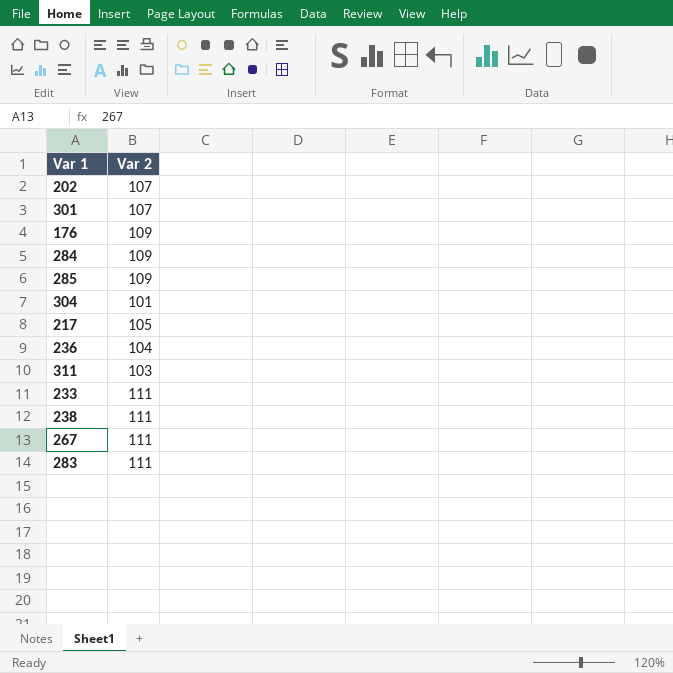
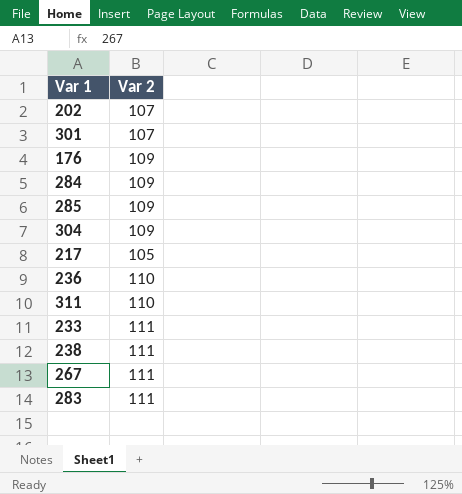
304 | Var 2: 101 -> 109
236 | Var 2: 104 -> 110
311 | Var 2: 103 -> 110

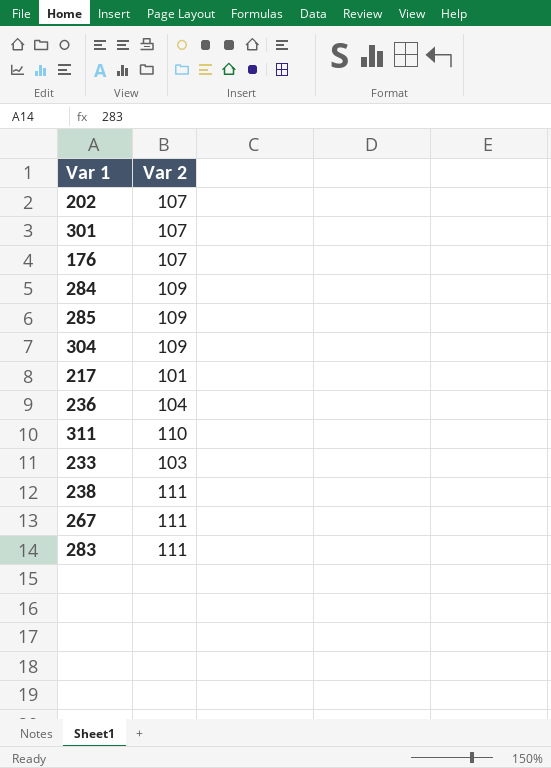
176 | Var 2: 109 -> 107
217 | Var 2: 105 -> 101
236 | Var 2: 110 -> 104
233 | Var 2: 111 -> 103

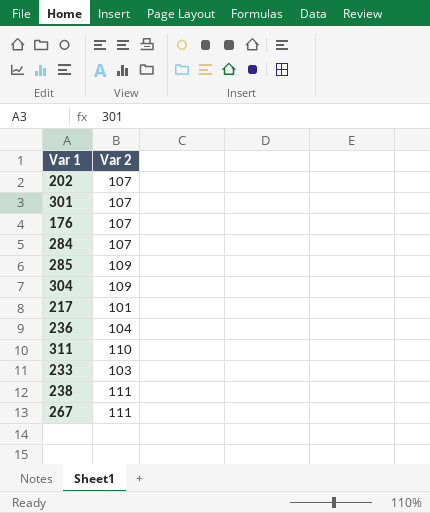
row 283: 111 -> none
284 | Var 2: 109 -> 107

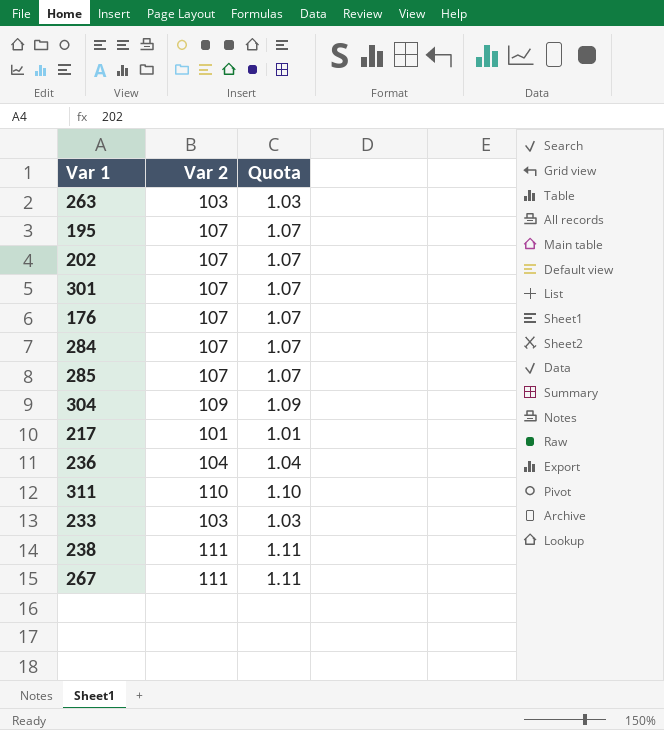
column Quota | formula: none -> [Var 2] * 0.01
row 263: none -> 103 | 1.03
row 195: none -> 107 | 1.07
285 | Var 2: 109 -> 107

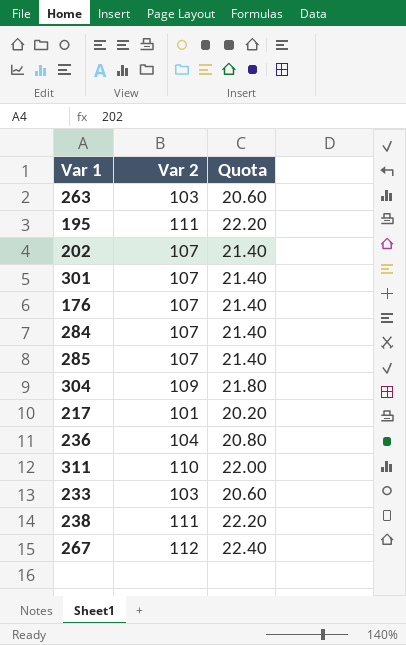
column Quota | formula: [Var 2] * 0.01 -> [Var 2] * 0.2
195 | Var 2: 107 -> 111
267 | Var 2: 111 -> 112

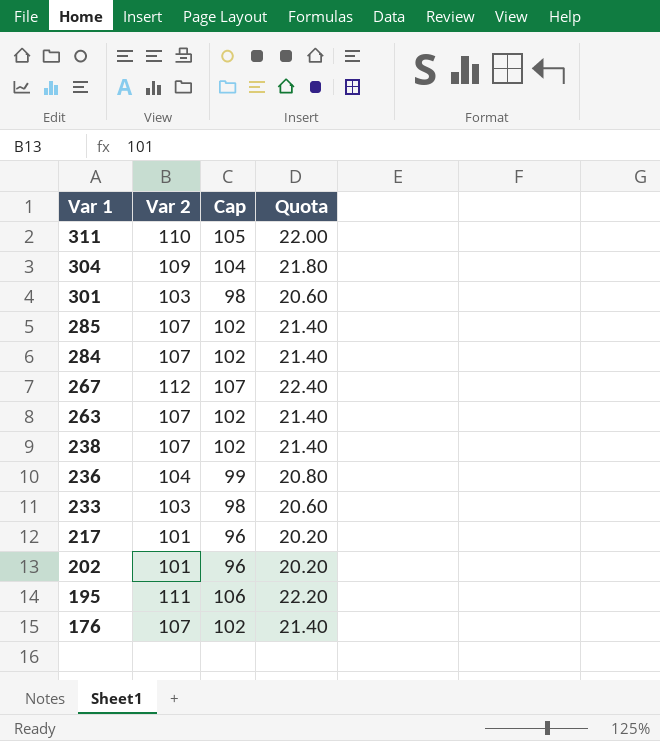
row order: none -> Var 1 descending
column Cap | formula: none -> [Var 2] - 5
301 | Var 2: 107 -> 103
301 | Quota: 21.40 -> 20.60
263 | Var 2: 103 -> 107
263 | Quota: 20.60 -> 21.40
238 | Var 2: 111 -> 107
238 | Quota: 22.20 -> 21.40
202 | Var 2: 107 -> 101
202 | Quota: 21.40 -> 20.20

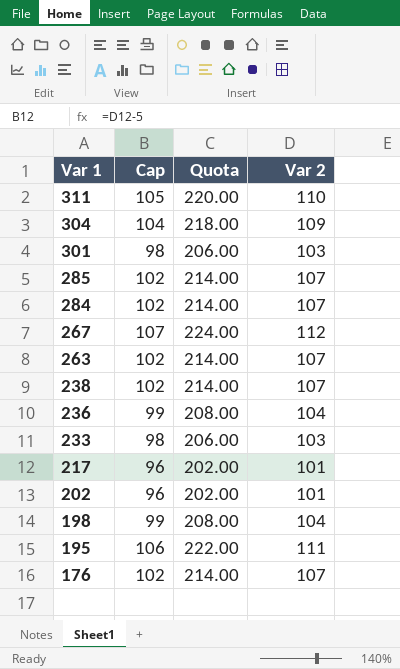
column Quota | formula: [Var 2] * 0.2 -> [Var 2] * 2
column Var 2 | position: 2 -> 4
row 198: none -> 99 | 208.00 | 104

